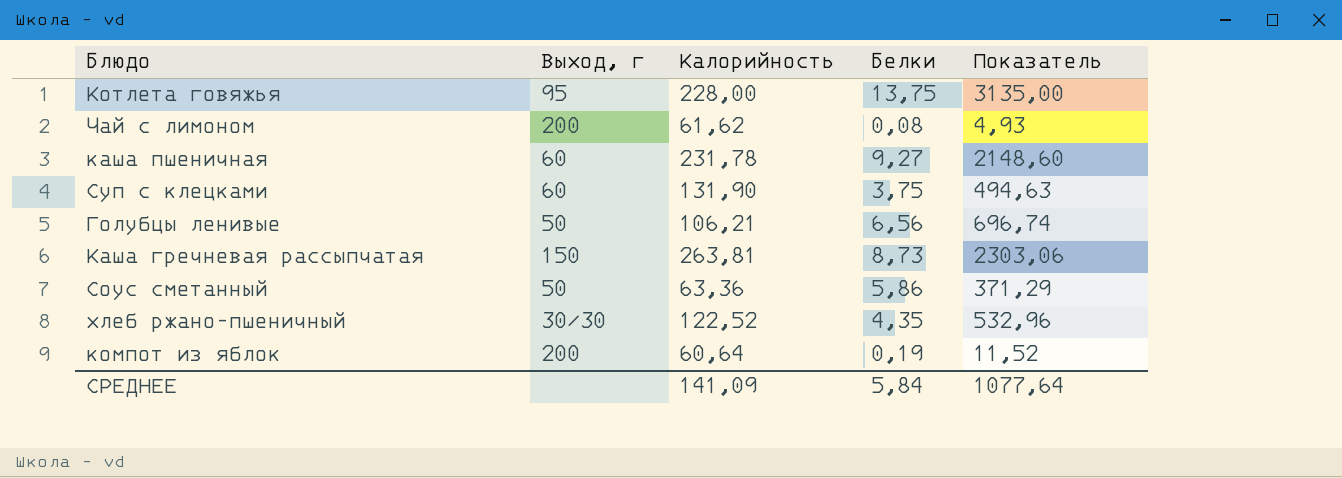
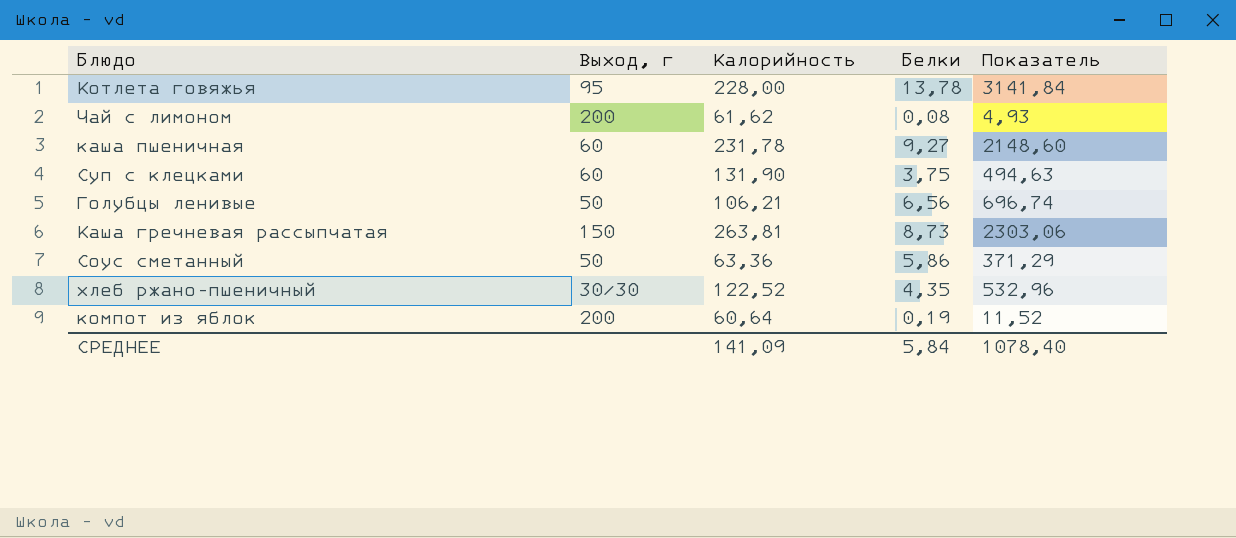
Котлета говяжья | Белки: 13,75 -> 13,78
Котлета говяжья | Показатель: 3135,00 -> 3141,84
СРЕДНЕЕ | Показатель: 1077,64 -> 1078,40

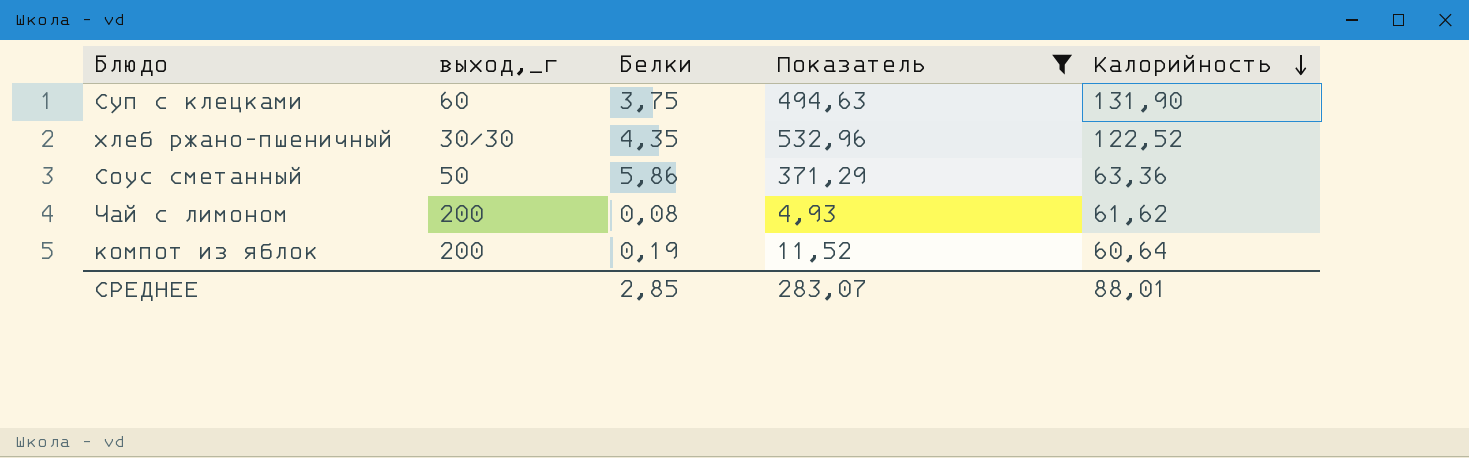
filter: none -> Показатель <= 532,96
row order: none -> Калорийность descending
column name: Выход, г -> выход,_г
column Калорийность | position: 3 -> 5
СРЕДНЕЕ | Белки: 5,84 -> 2,85
СРЕДНЕЕ | Показатель: 1078,40 -> 283,07
СРЕДНЕЕ | Калорийность: 141,09 -> 88,01

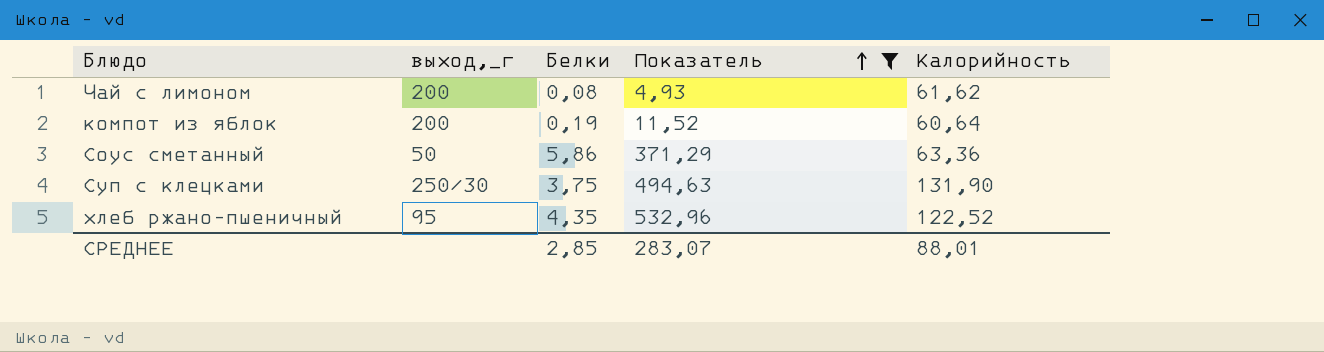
row order: Калорийность descending -> Показатель ascending
Суп с клецками | выход,_г: 60 -> 250/30
хлеб ржано-пшеничный | выход,_г: 30/30 -> 95

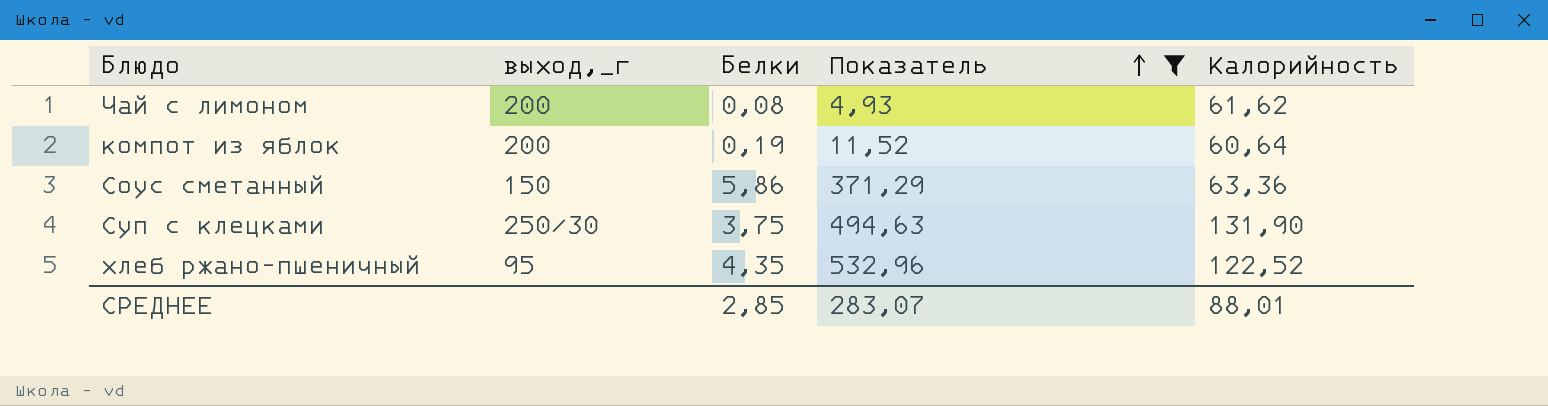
Соус сметанный | выход,_г: 50 -> 150

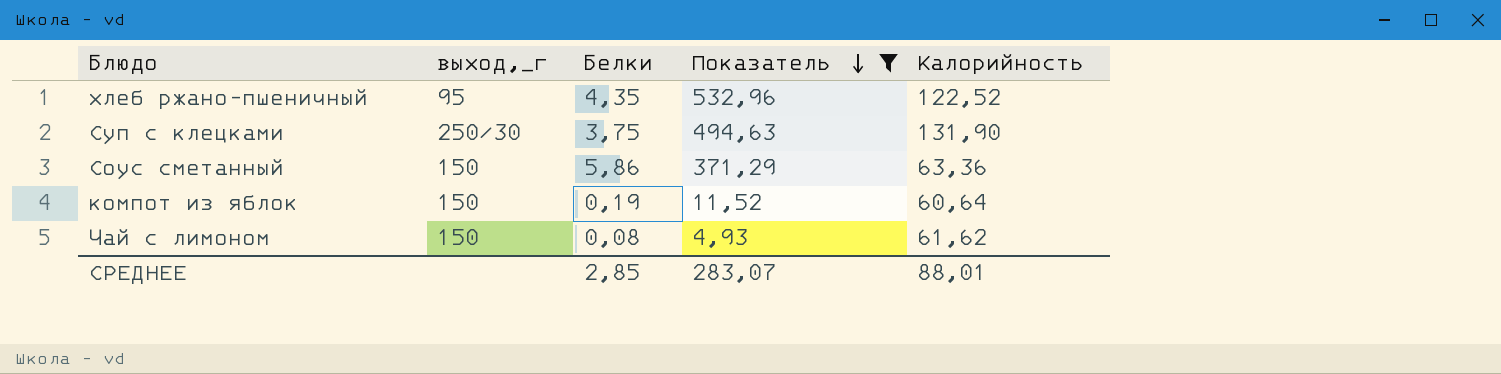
row order: Показатель ascending -> Показатель descending
компот из яблок | выход,_г: 200 -> 150
Чай с лимоном | выход,_г: 200 -> 150

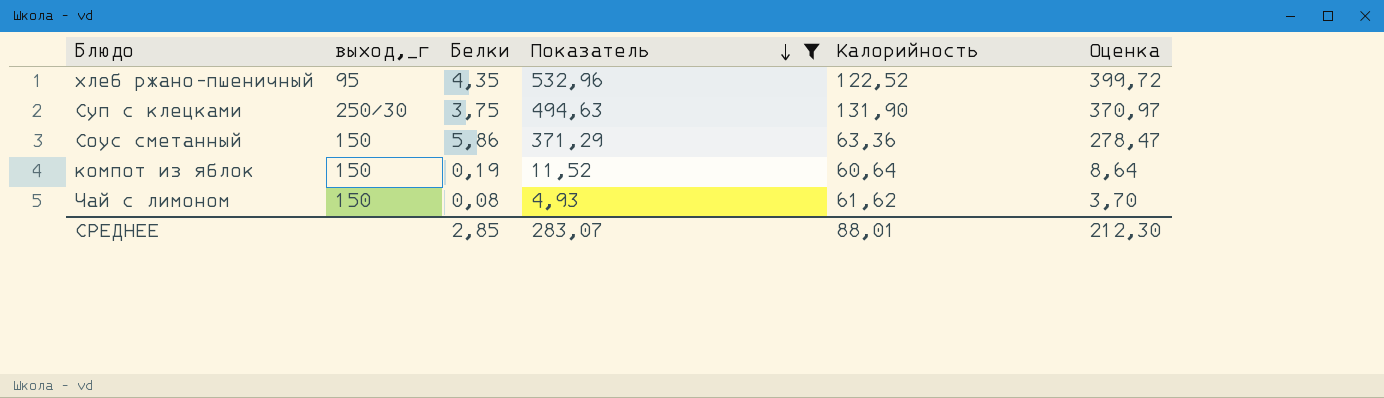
column Оценка | formula: none -> [Показатель] * 0,75

